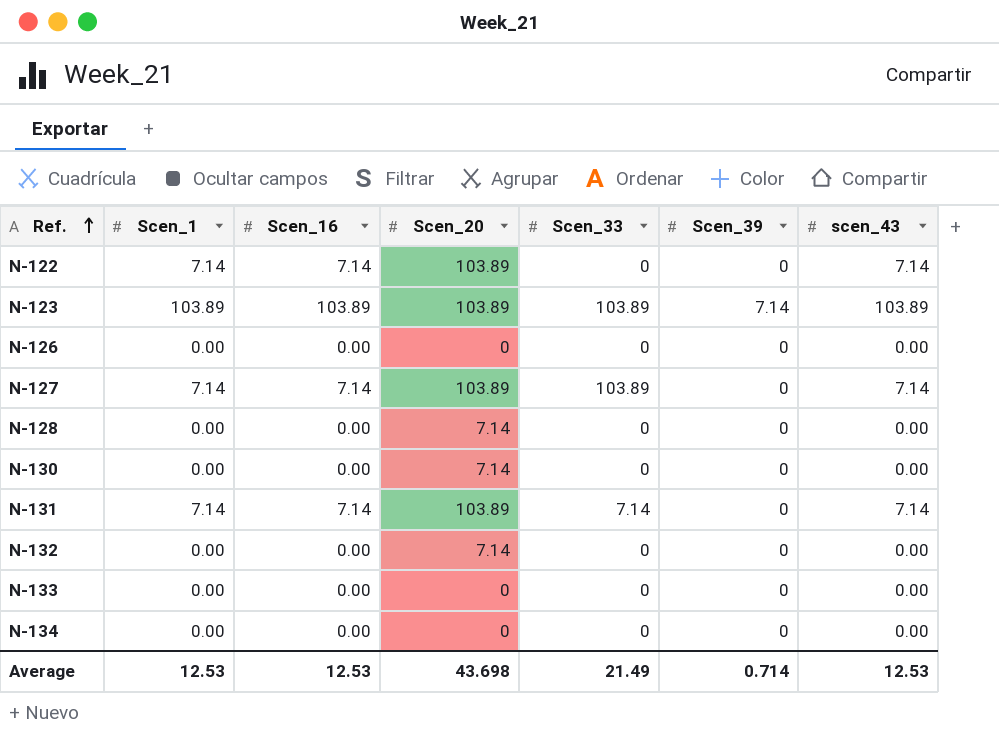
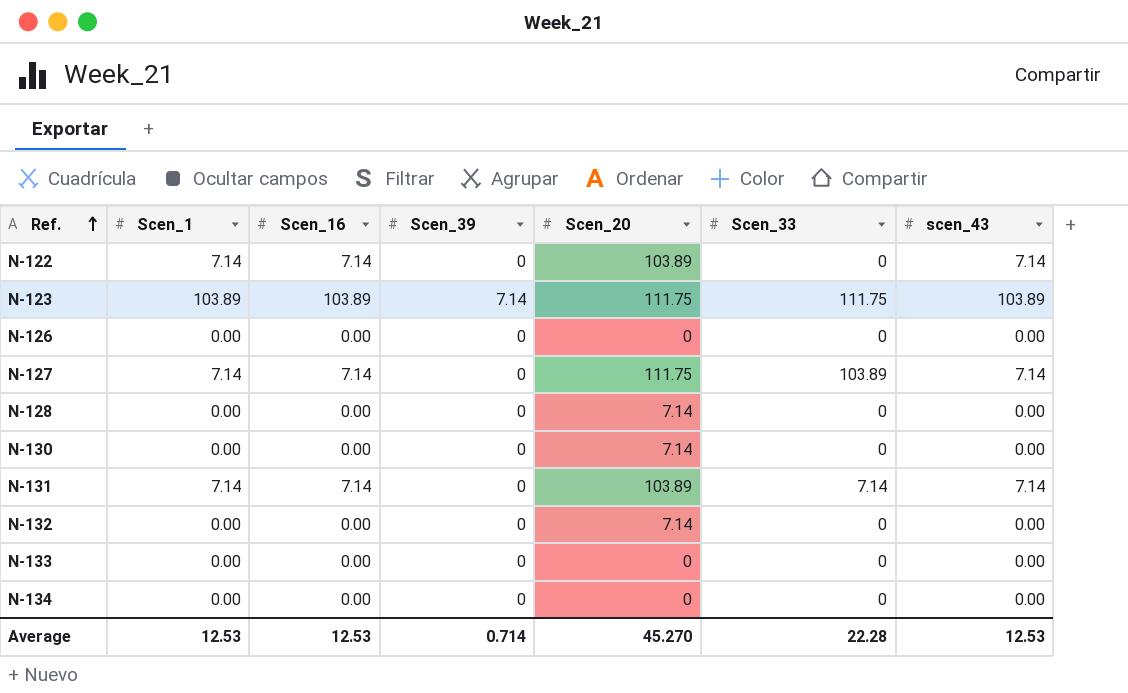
column Scen_39 | position: 6 -> 4
N-123 | Scen_20: 103.89 -> 111.75
N-123 | Scen_33: 103.89 -> 111.75
N-127 | Scen_20: 103.89 -> 111.75
Average | Scen_20: 43.698 -> 45.270
Average | Scen_33: 21.49 -> 22.28

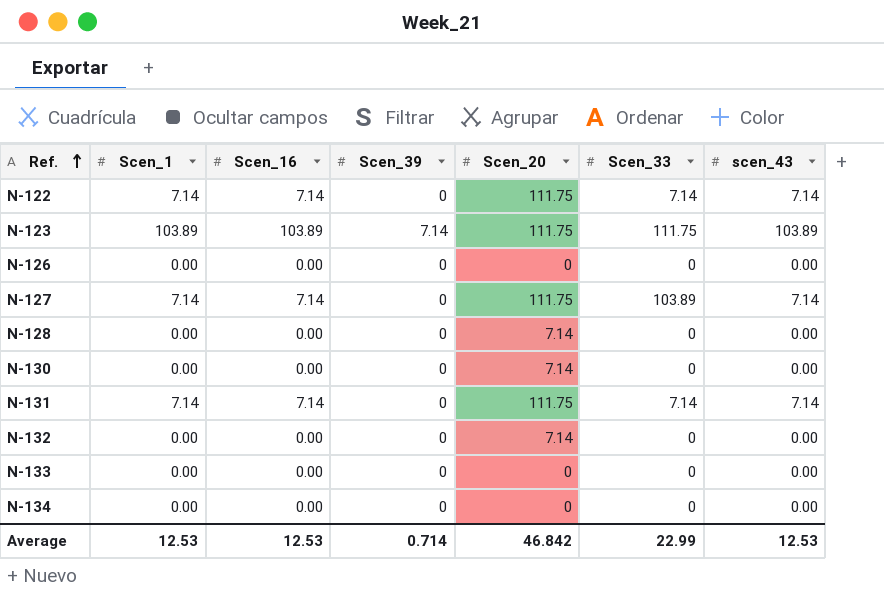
N-122 | Scen_20: 103.89 -> 111.75
N-122 | Scen_33: 0 -> 7.14
N-131 | Scen_20: 103.89 -> 111.75
Average | Scen_20: 45.270 -> 46.842
Average | Scen_33: 22.28 -> 22.99

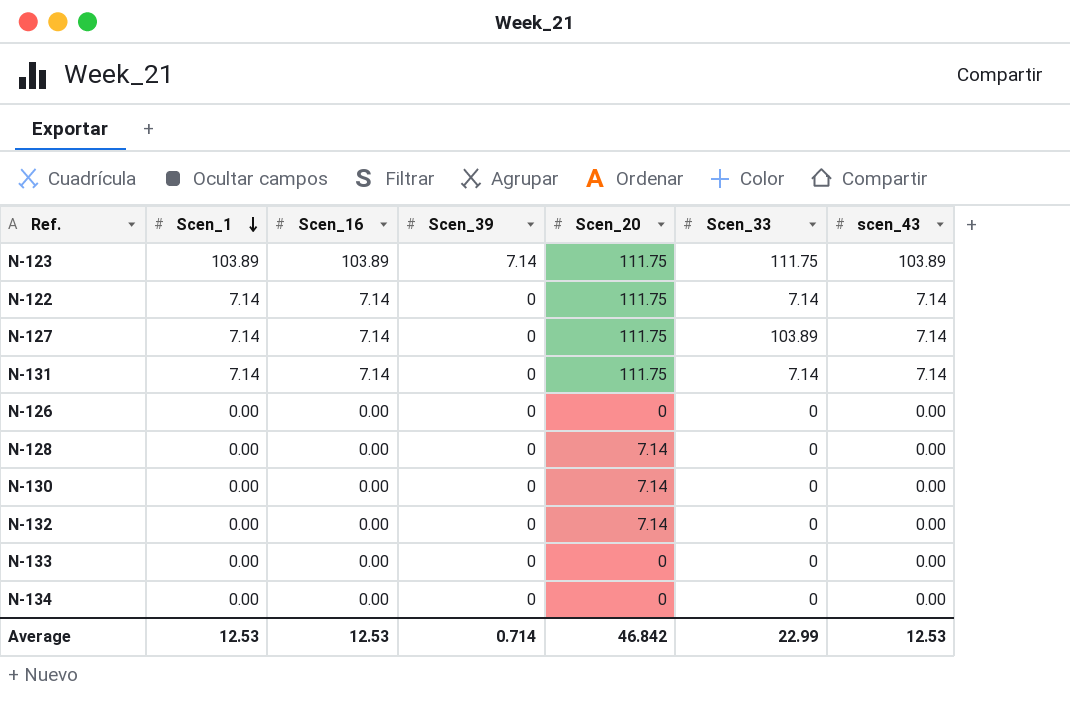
row order: Ref. ascending -> Scen_1 descending

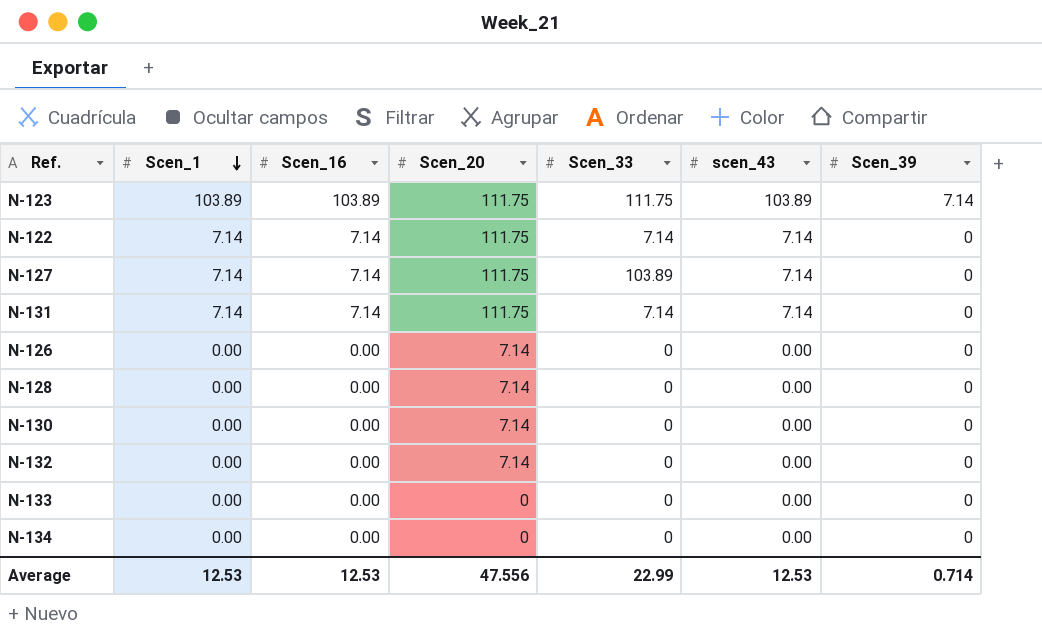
column Scen_39 | position: 4 -> 7
N-126 | Scen_20: 0 -> 7.14
Average | Scen_20: 46.842 -> 47.556

